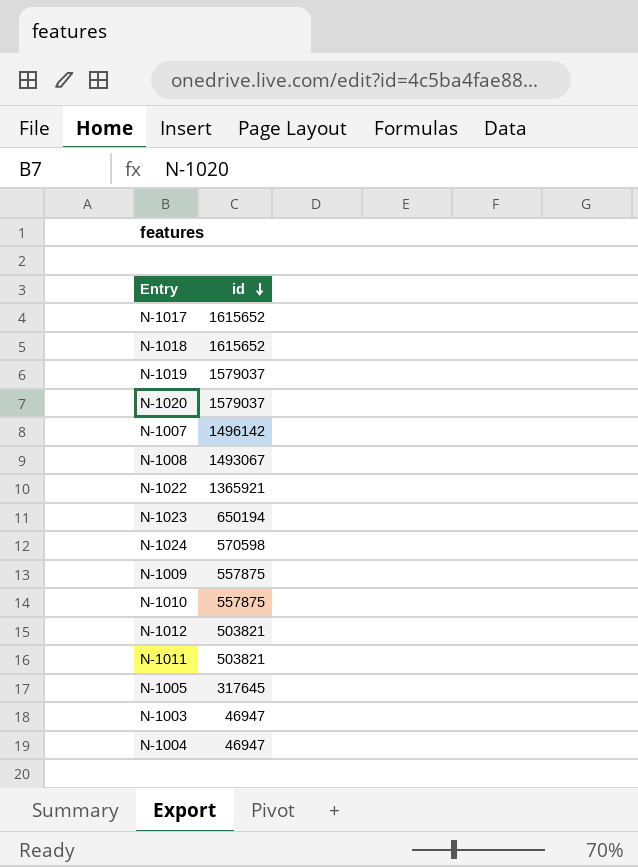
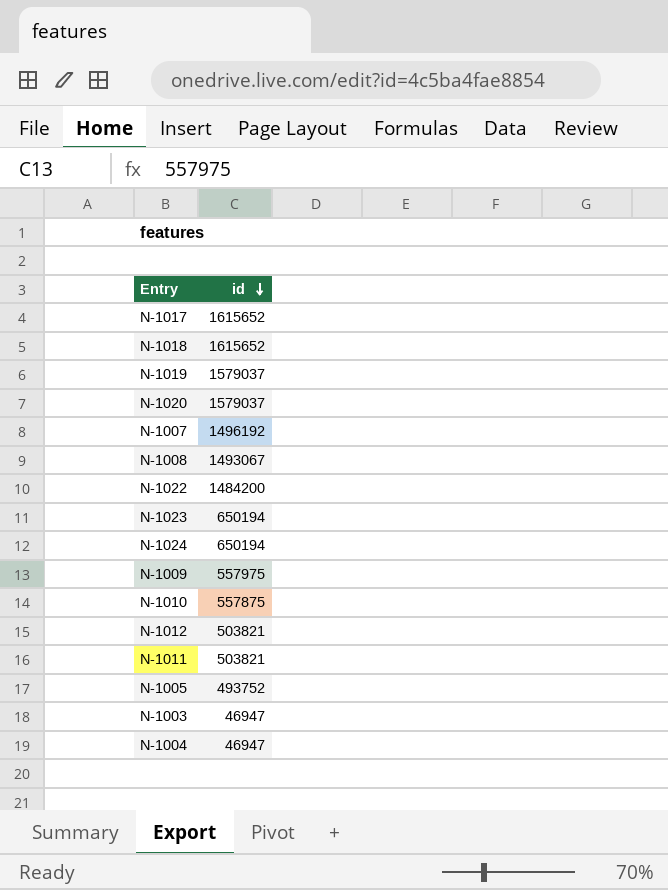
N-1007 | id: 1496142 -> 1496192
N-1022 | id: 1365921 -> 1484200
N-1024 | id: 570598 -> 650194
N-1009 | id: 557875 -> 557975
N-1005 | id: 317645 -> 493752

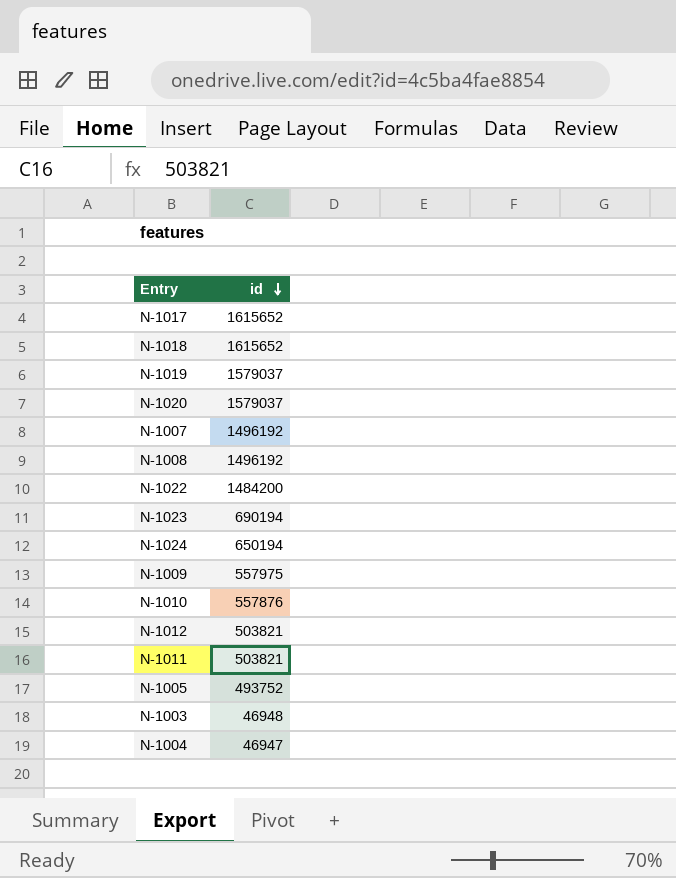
N-1008 | id: 1493067 -> 1496192
N-1023 | id: 650194 -> 690194
N-1010 | id: 557875 -> 557876
N-1003 | id: 46947 -> 46948

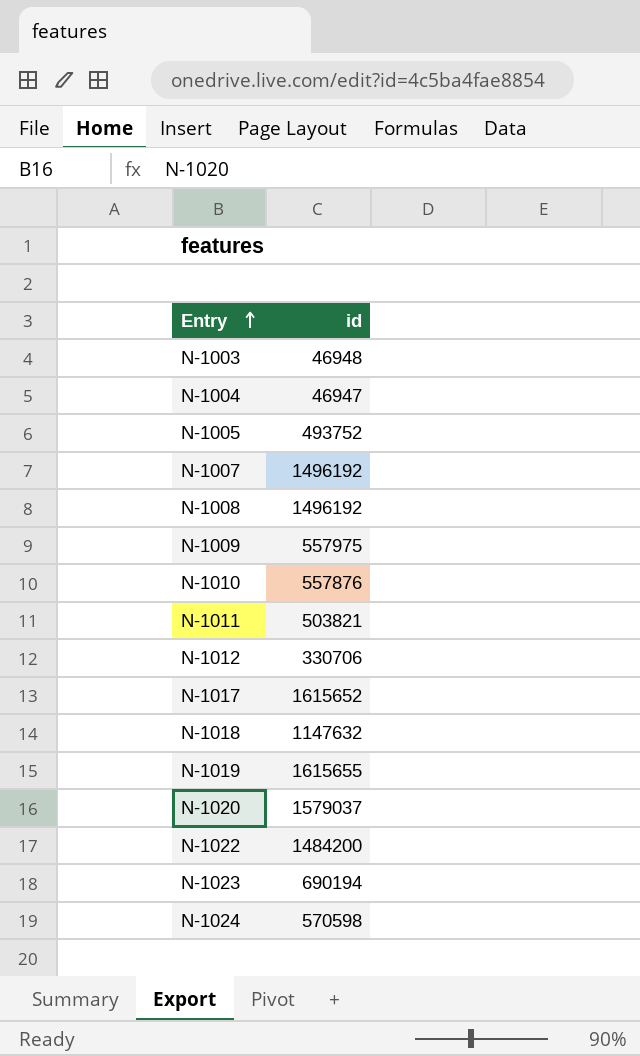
row order: id descending -> Entry ascending
N-1012 | id: 503821 -> 330706
N-1018 | id: 1615652 -> 1147632
N-1019 | id: 1579037 -> 1615655
N-1024 | id: 650194 -> 570598

